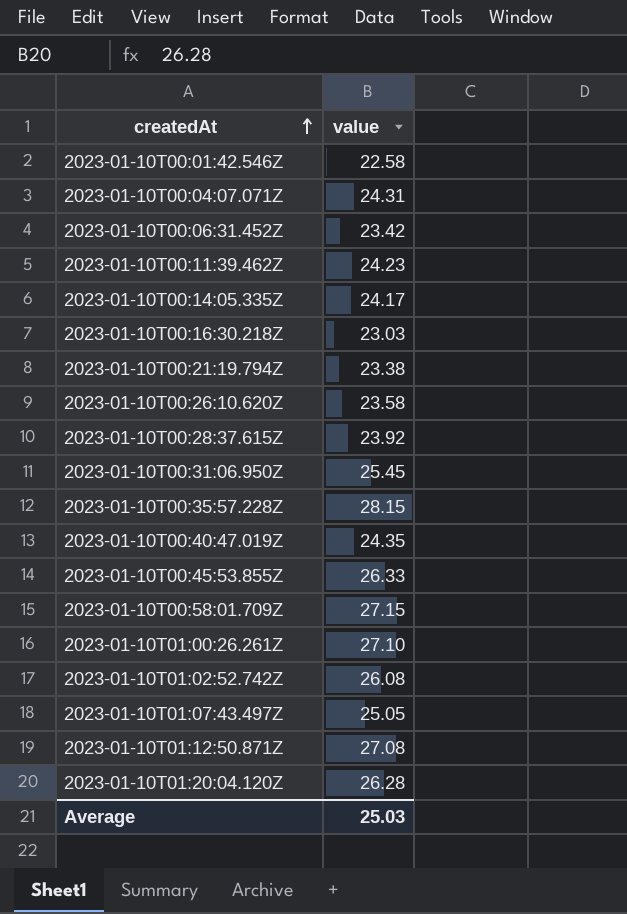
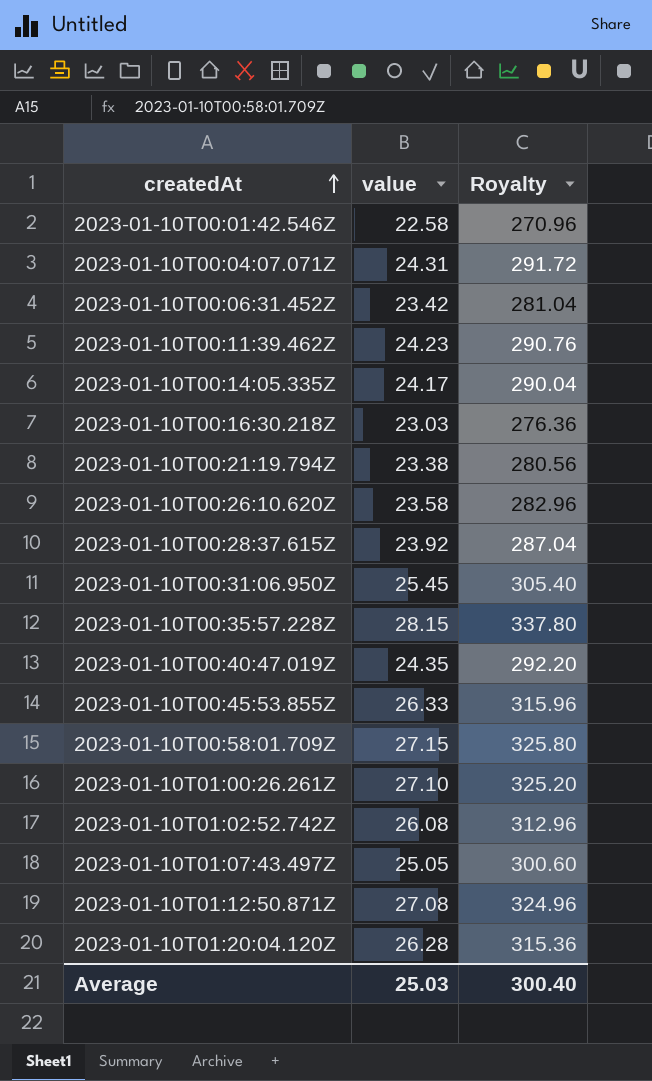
column Royalty | formula: none -> [value] * 12

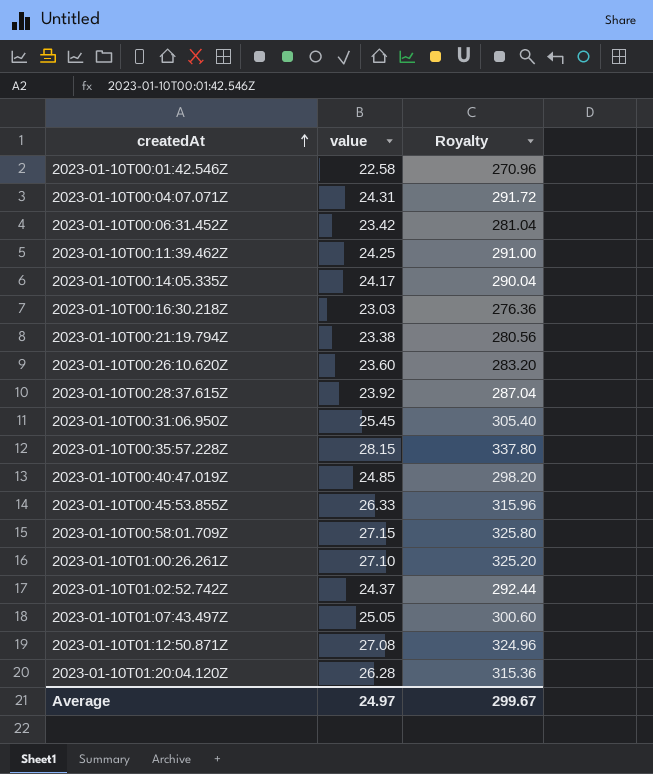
2023-01-10T00:11:39.462Z | value: 24.23 -> 24.25
2023-01-10T00:11:39.462Z | Royalty: 290.76 -> 291.00
2023-01-10T00:26:10.620Z | value: 23.58 -> 23.60
2023-01-10T00:26:10.620Z | Royalty: 282.96 -> 283.20
2023-01-10T00:40:47.019Z | value: 24.35 -> 24.85
2023-01-10T00:40:47.019Z | Royalty: 292.20 -> 298.20
2023-01-10T01:02:52.742Z | value: 26.08 -> 24.37
2023-01-10T01:02:52.742Z | Royalty: 312.96 -> 292.44
Average | value: 25.03 -> 24.97
Average | Royalty: 300.40 -> 299.67

